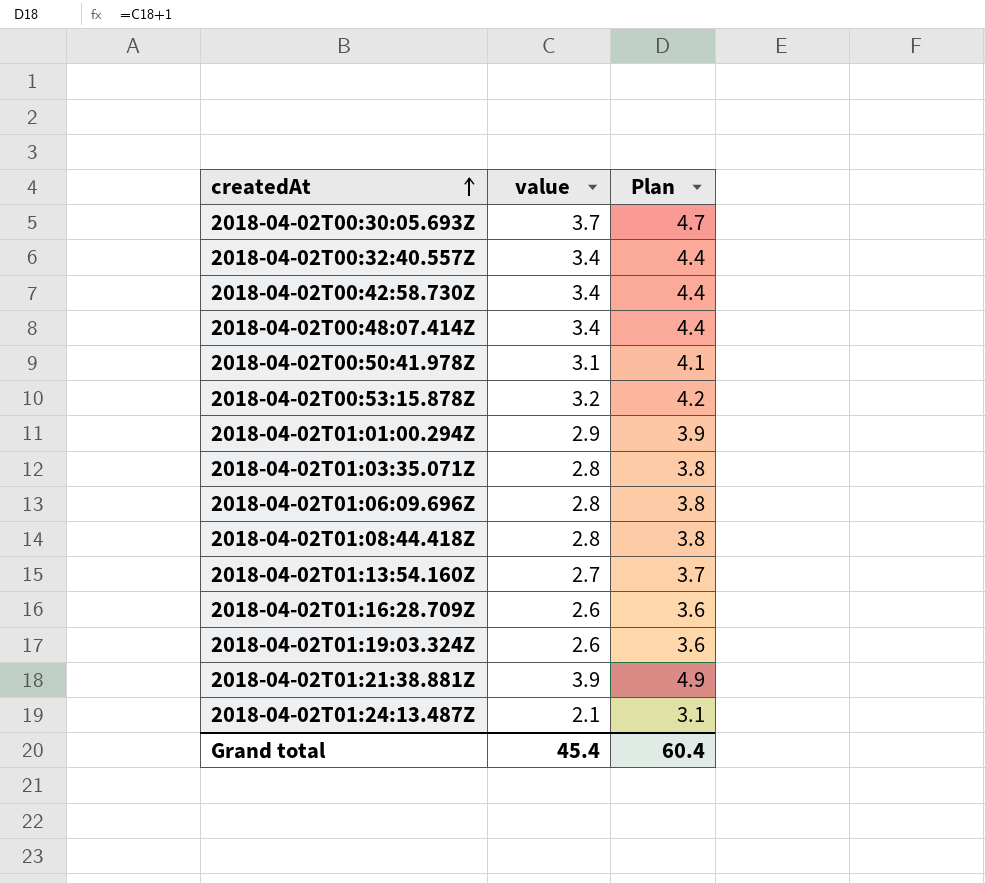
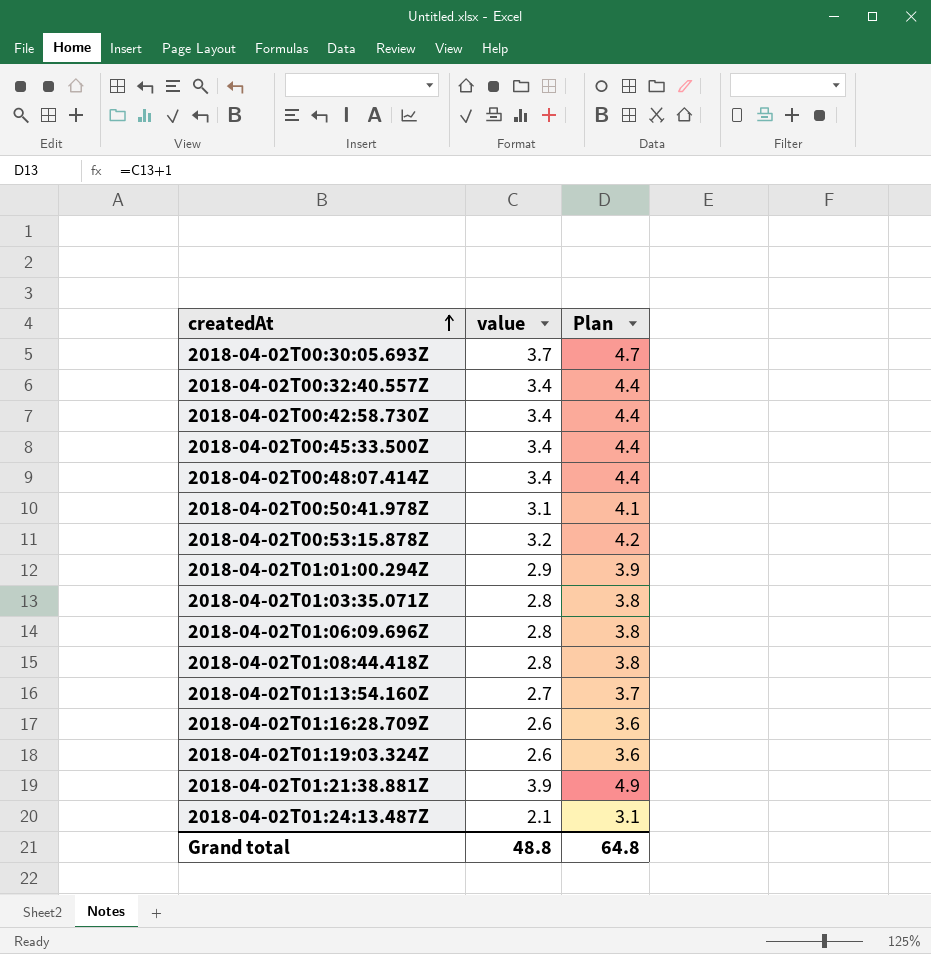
row 2018-04-02T00:45:33.500Z: none -> 3.4 | 4.4
Grand total | value: 45.4 -> 48.8
Grand total | Plan: 60.4 -> 64.8

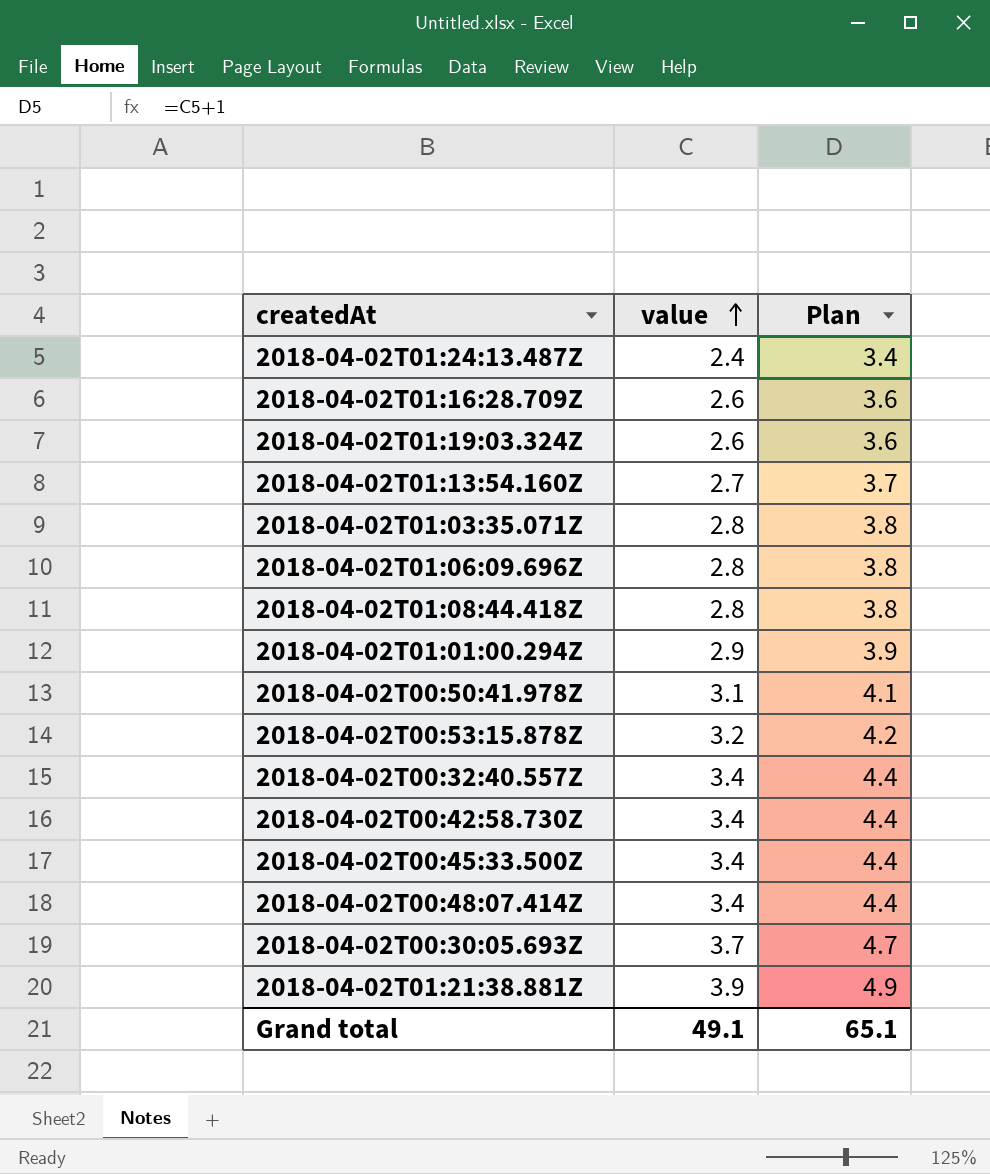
row order: createdAt ascending -> value ascending
2018-04-02T01:24:13.487Z | value: 2.1 -> 2.4
2018-04-02T01:24:13.487Z | Plan: 3.1 -> 3.4
Grand total | value: 48.8 -> 49.1
Grand total | Plan: 64.8 -> 65.1

